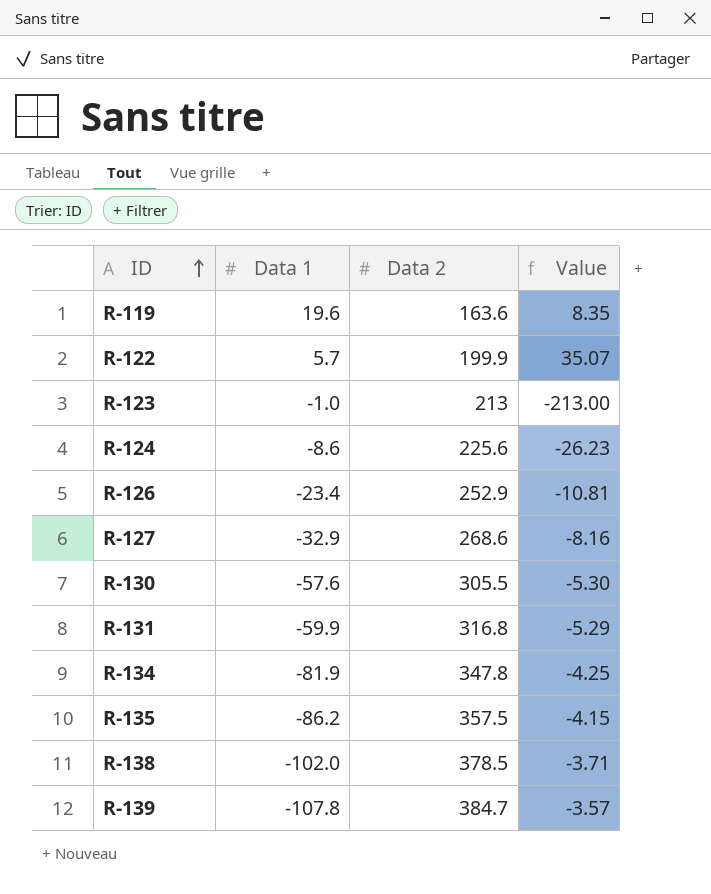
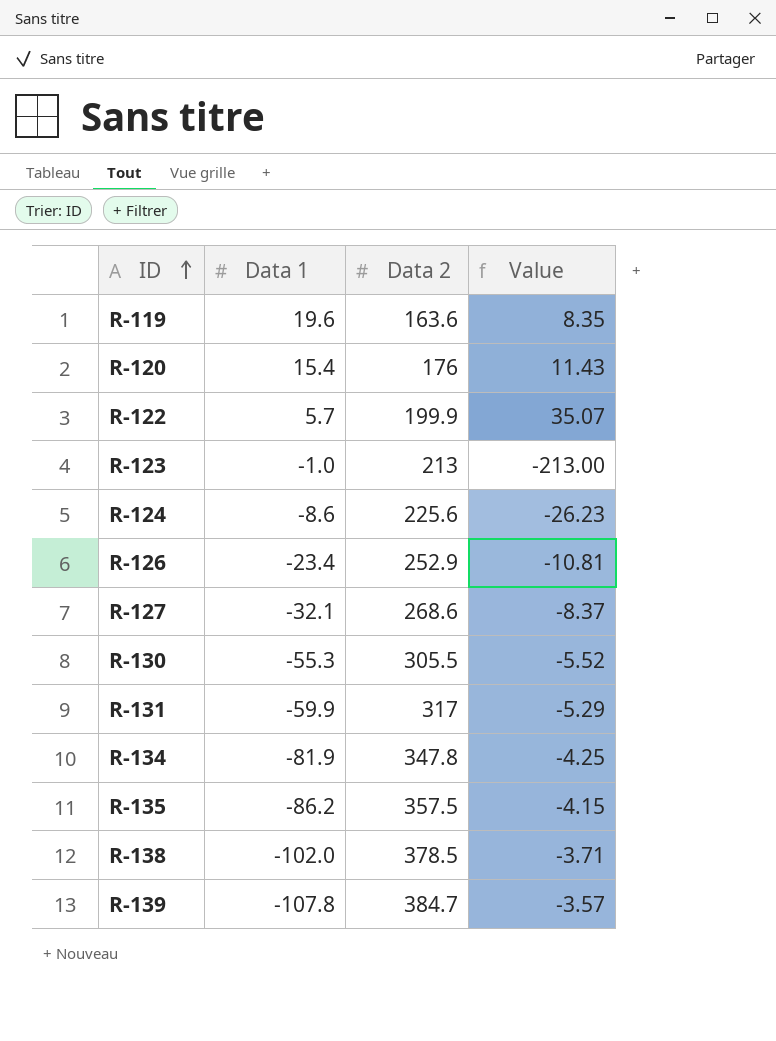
row R-120: none -> 15.4 | 176 | 11.43
R-127 | Data 1: -32.9 -> -32.1
R-127 | Value: -8.16 -> -8.37
R-130 | Data 1: -57.6 -> -55.3
R-130 | Value: -5.30 -> -5.52
R-131 | Data 2: 316.8 -> 317

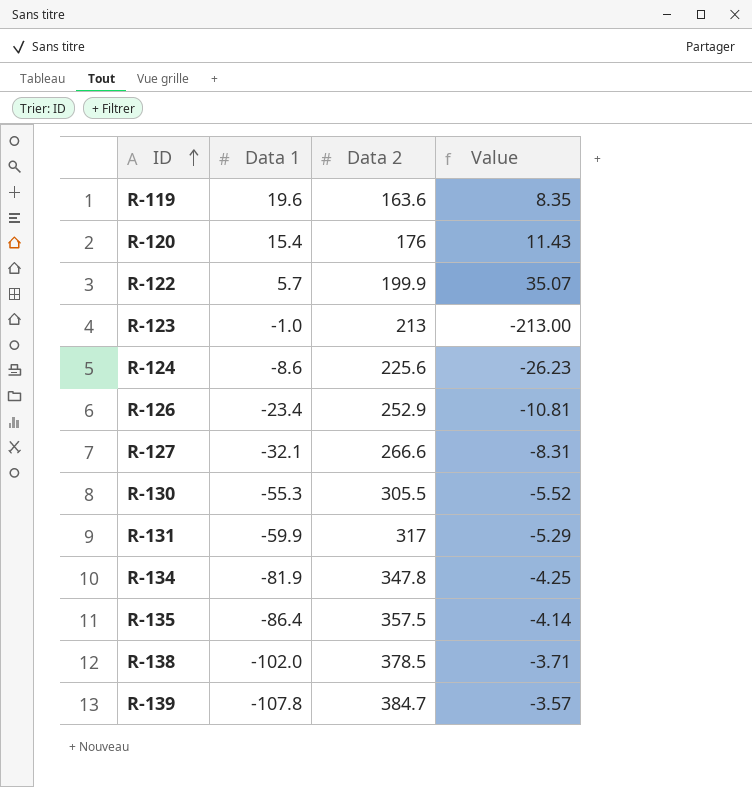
R-127 | Data 2: 268.6 -> 266.6
R-127 | Value: -8.37 -> -8.31
R-135 | Data 1: -86.2 -> -86.4
R-135 | Value: -4.15 -> -4.14

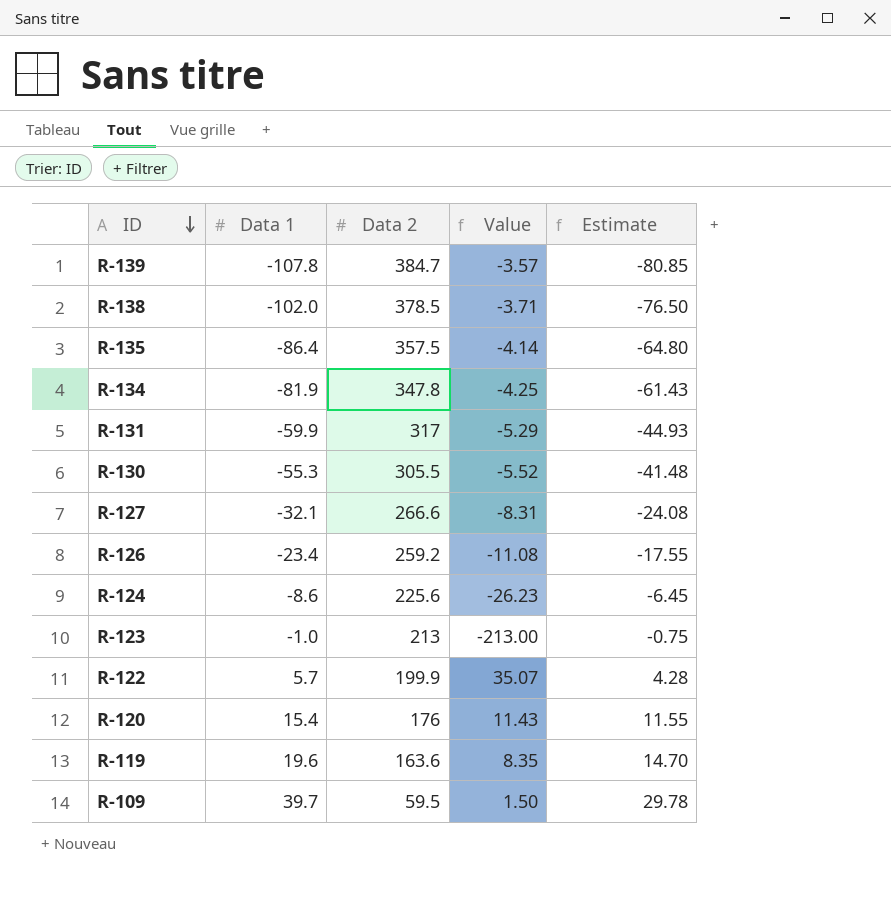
row order: ID ascending -> ID descending
column Estimate | formula: none -> [Data 1] * 0.75
R-126 | Data 2: 252.9 -> 259.2
R-126 | Value: -10.81 -> -11.08
row R-109: none -> 39.7 | 59.5 | 1.50 | 29.78

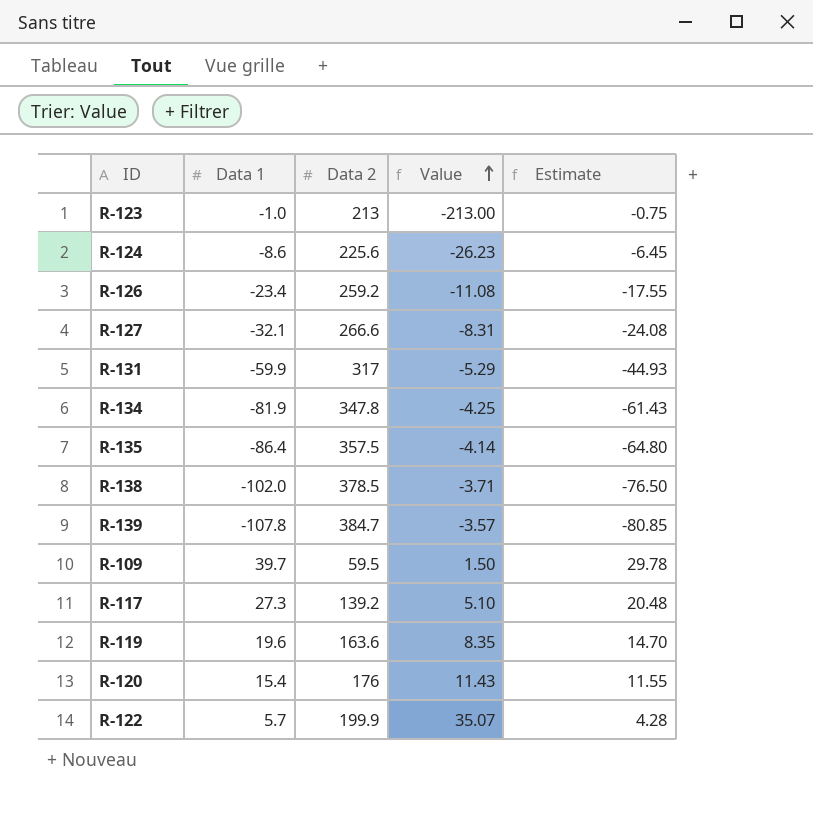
row order: ID descending -> Value ascending
row R-130: -55.3 | 305.5 | -5.52 | -41.48 -> none
row R-117: none -> 27.3 | 139.2 | 5.10 | 20.48

